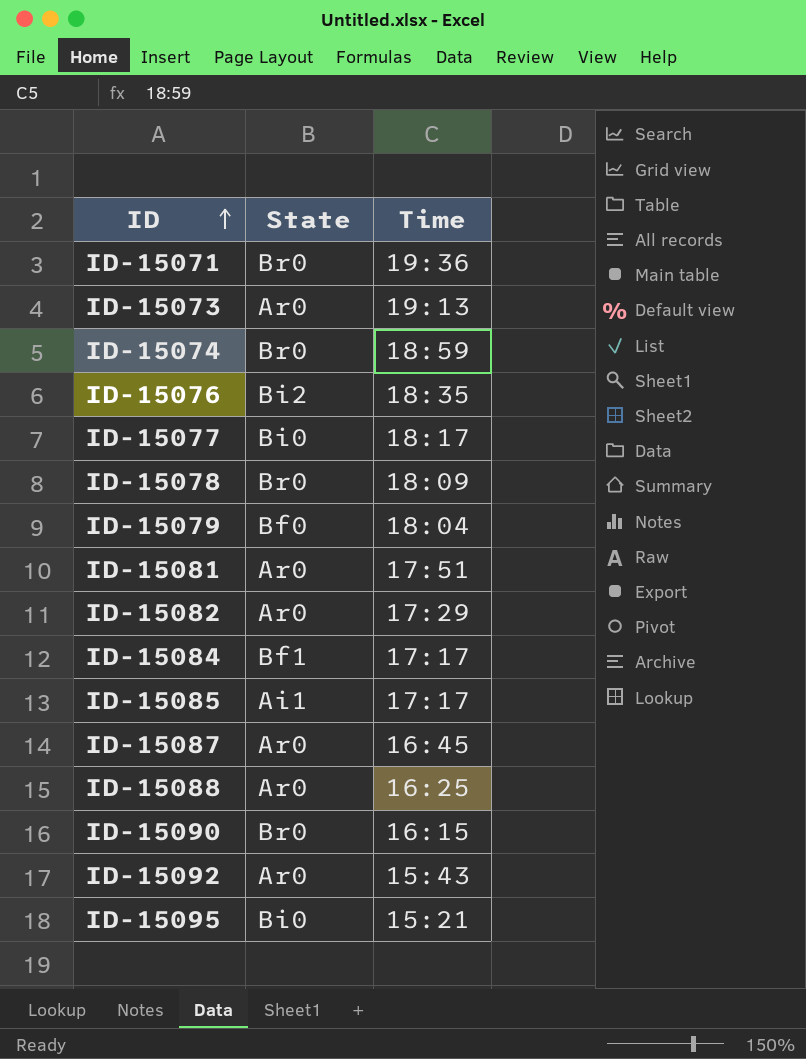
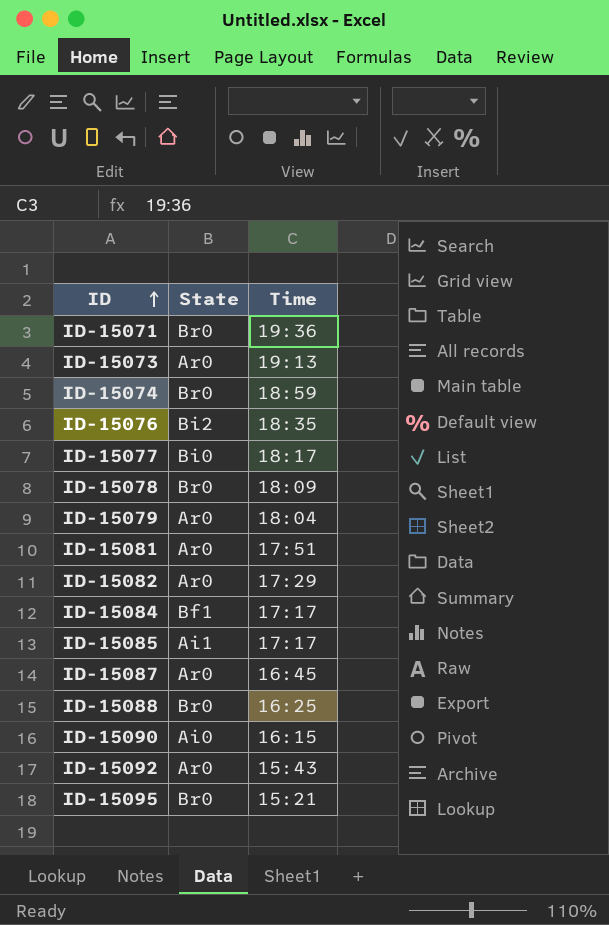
ID-15079 | State: Bf0 -> Ar0
ID-15088 | State: Ar0 -> Br0
ID-15090 | State: Br0 -> Ai0
ID-15095 | State: Bi0 -> Br0

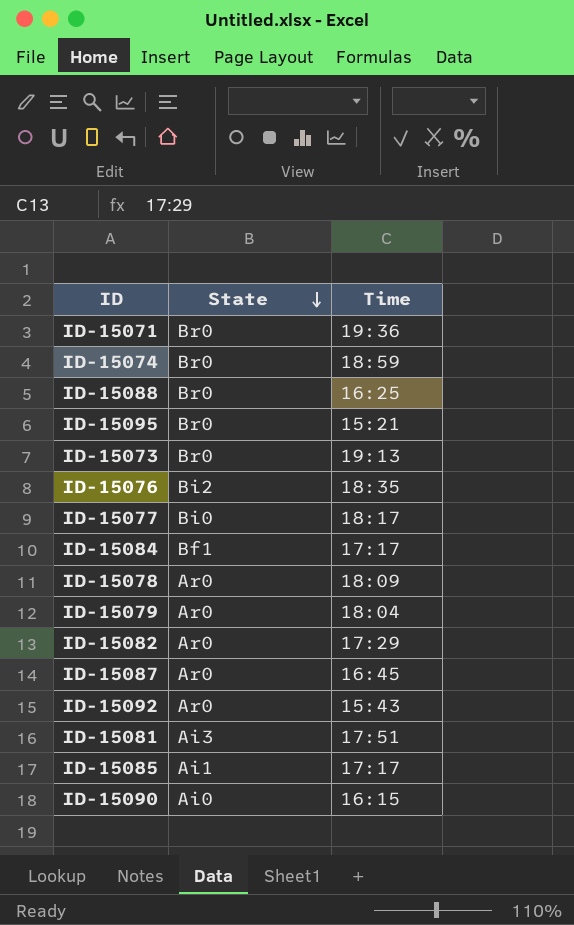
row order: ID ascending -> State descending
ID-15073 | State: Ar0 -> Br0
ID-15078 | State: Br0 -> Ar0
ID-15081 | State: Ar0 -> Ai3

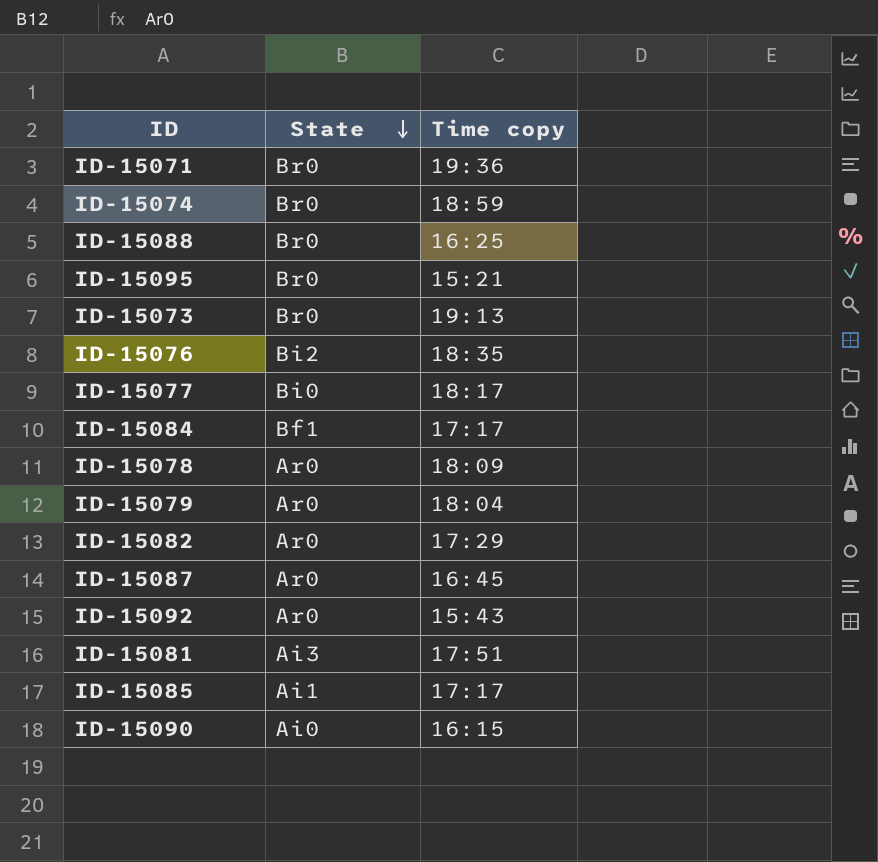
column name: Time -> Time copy

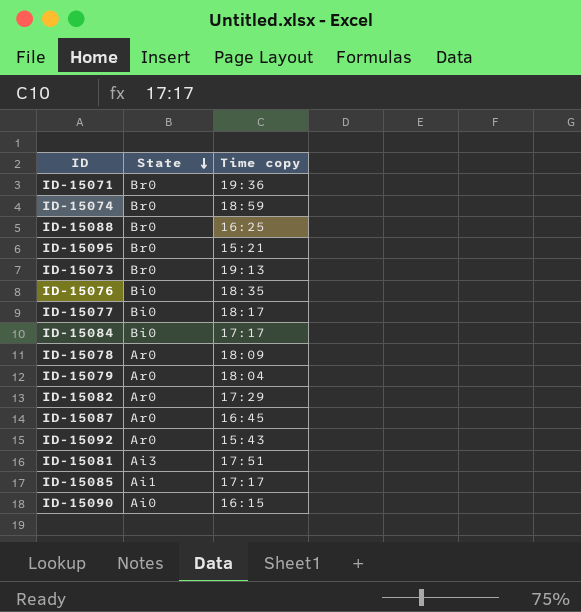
ID-15076 | State: Bi2 -> Bi0
ID-15084 | State: Bf1 -> Bi0

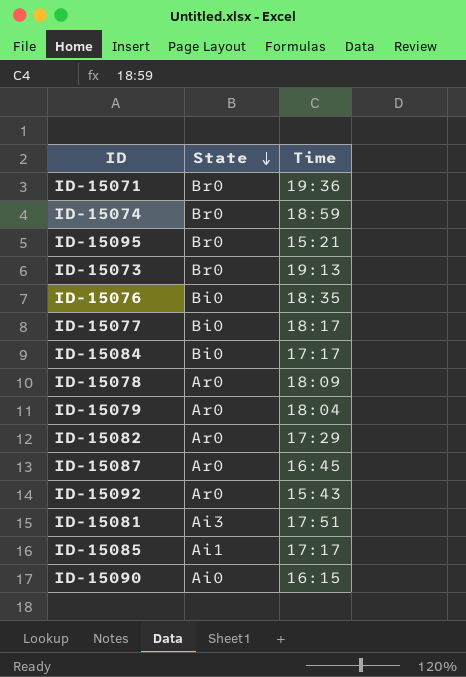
column name: Time copy -> Time
row ID-15088: Br0 | 16:25 -> none

